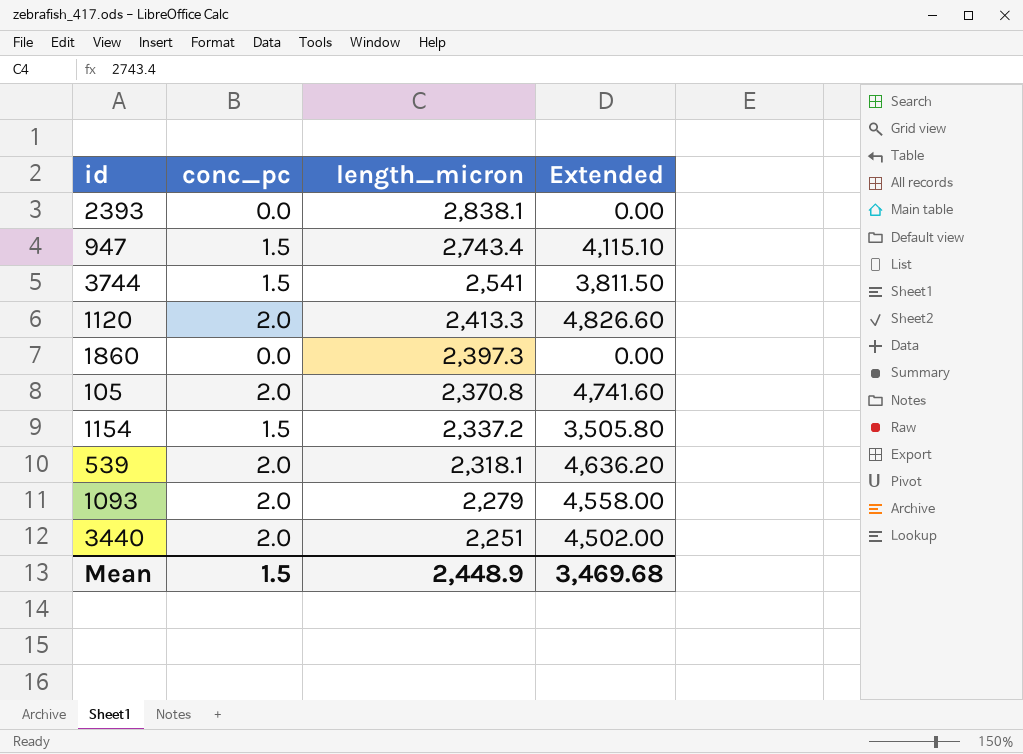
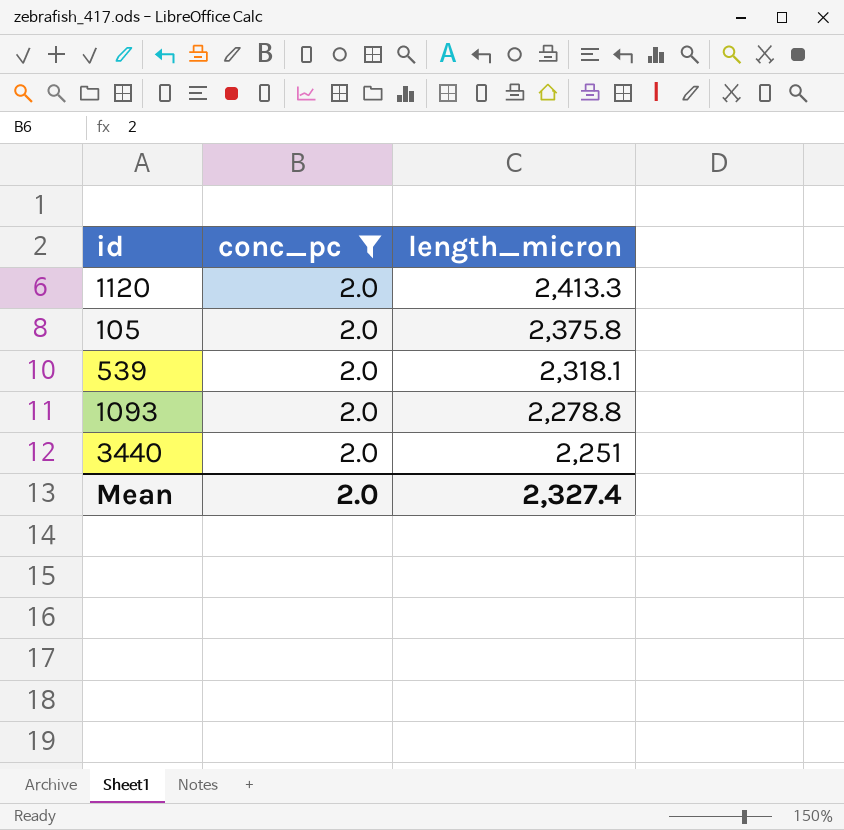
filter: none -> conc_pc = 2.0
column Extended | formula: [conc_pc] * [length_micron] -> none
105 | length_micron: 2,370.8 -> 2,375.8
1093 | length_micron: 2,279 -> 2,278.8
Mean | conc_pc: 1.5 -> 2.0
Mean | length_micron: 2,448.9 -> 2,327.4

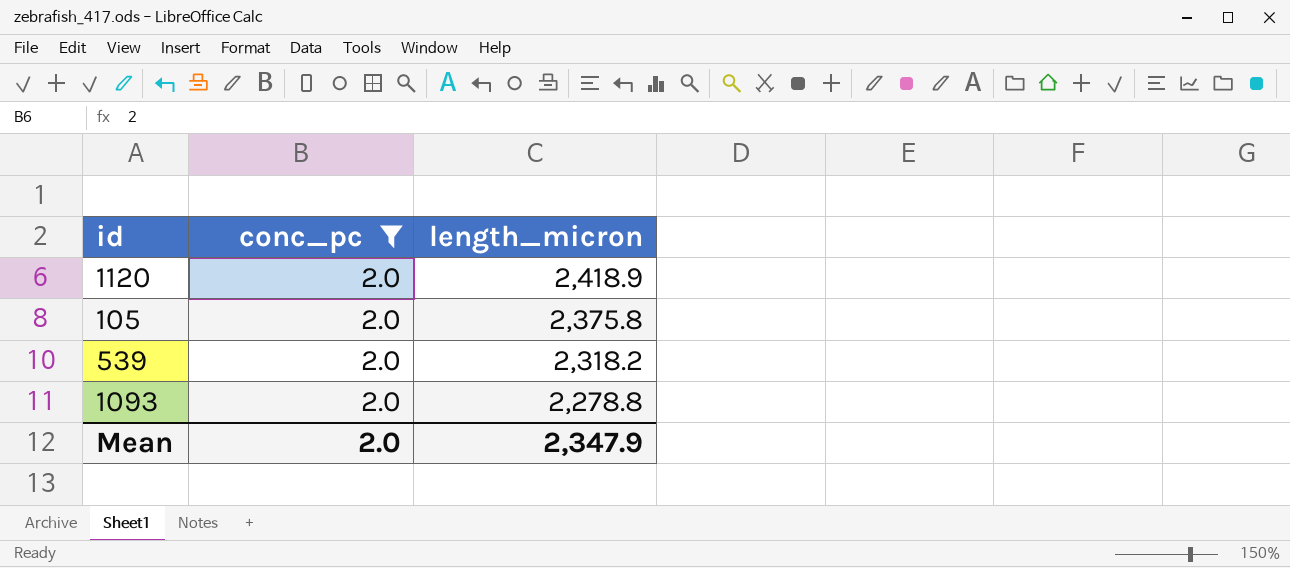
row 3440: 2.0 | 2,251 -> none
1120 | length_micron: 2,413.3 -> 2,418.9
539 | length_micron: 2,318.1 -> 2,318.2
Mean | length_micron: 2,327.4 -> 2,347.9

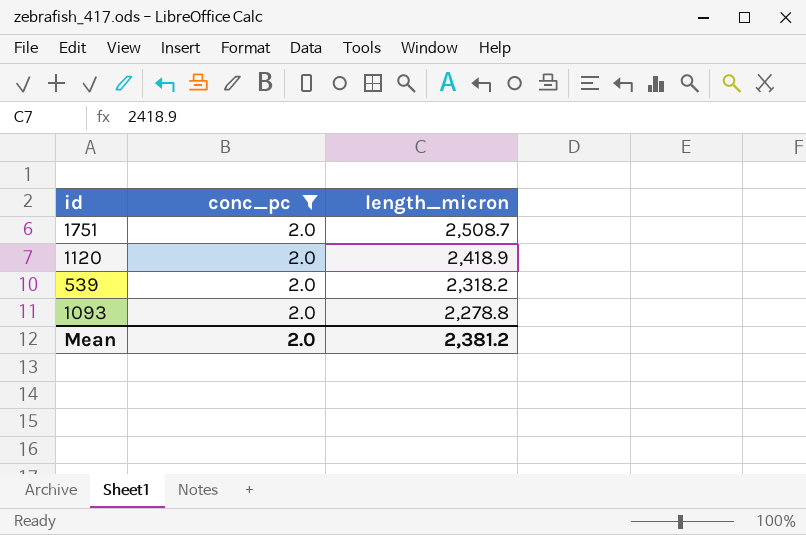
row 105: 2.0 | 2,375.8 -> none
row 1751: none -> 2.0 | 2,508.7
Mean | length_micron: 2,347.9 -> 2,381.2

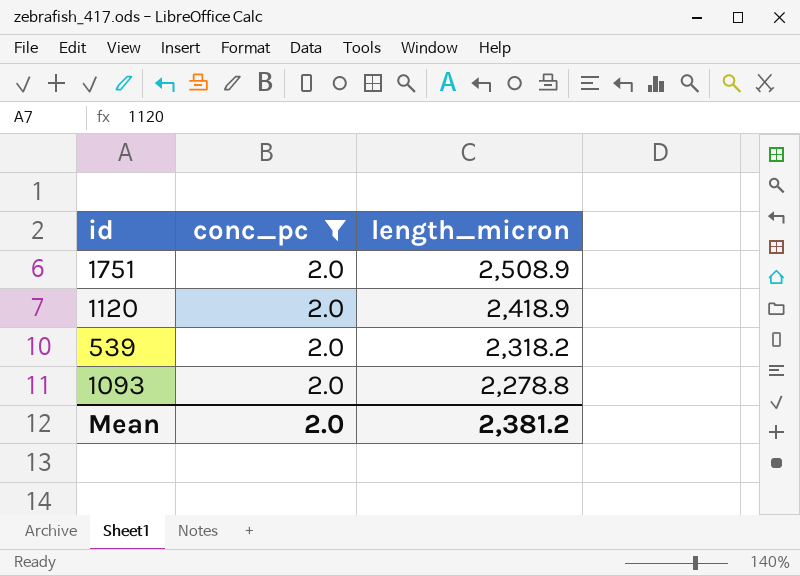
1751 | length_micron: 2,508.7 -> 2,508.9

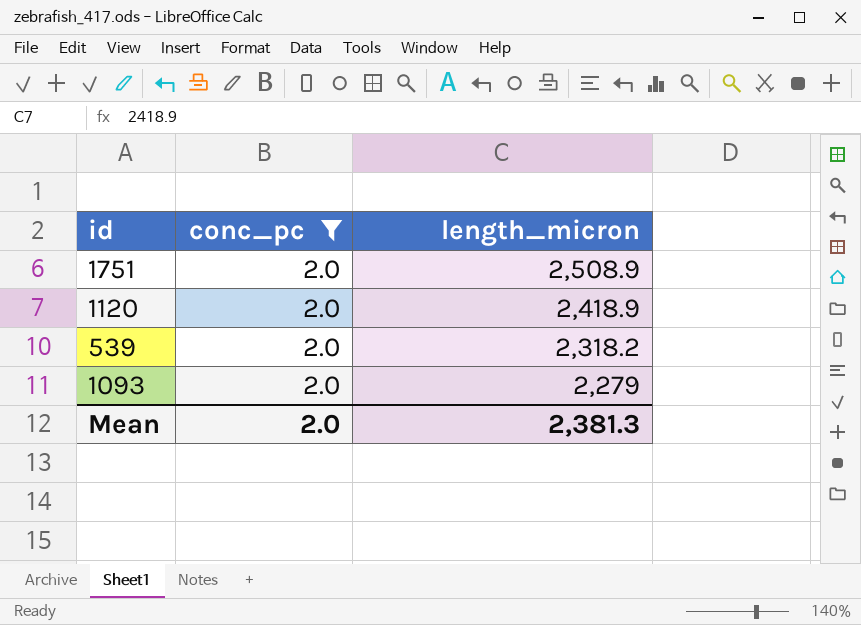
1093 | length_micron: 2,278.8 -> 2,279
Mean | length_micron: 2,381.2 -> 2,381.3

